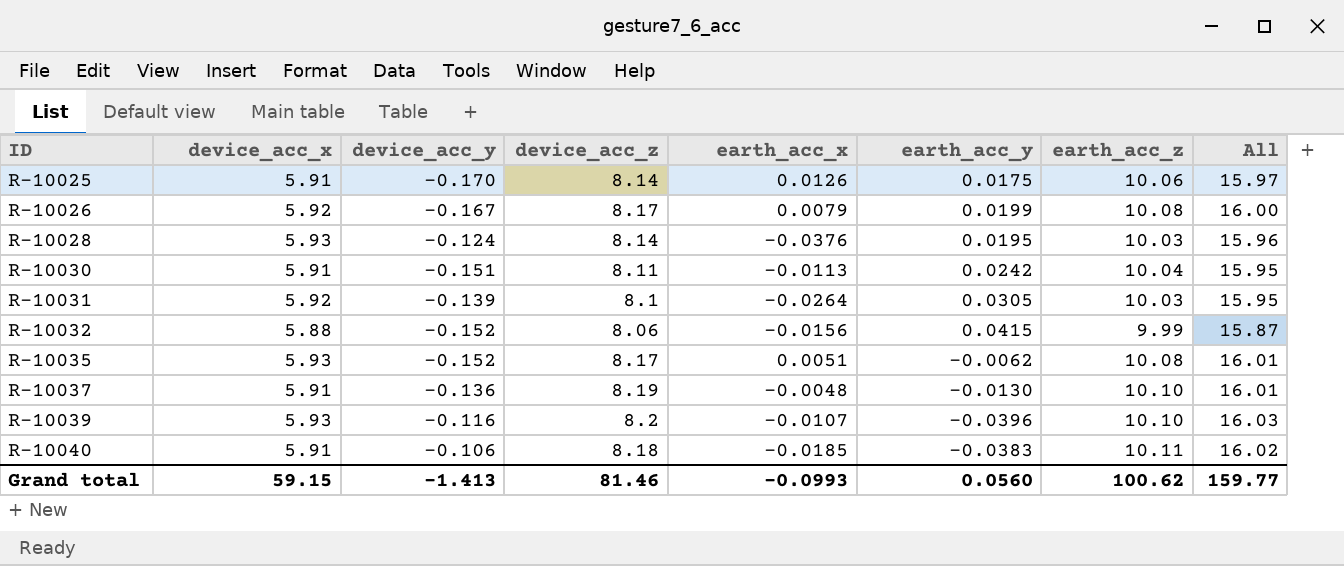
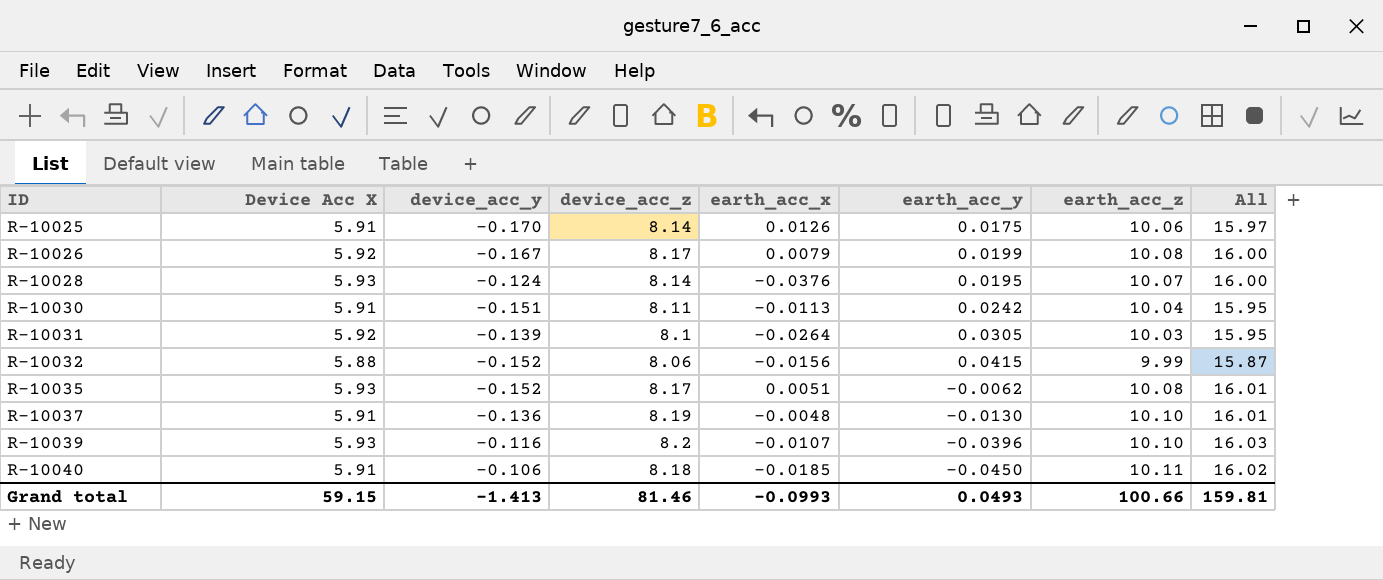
column name: device_acc_x -> Device Acc X
R-10028 | earth_acc_z: 10.03 -> 10.07
R-10028 | All: 15.96 -> 16.00
R-10040 | earth_acc_y: -0.0383 -> -0.0450
Grand total | earth_acc_y: 0.0560 -> 0.0493
Grand total | earth_acc_z: 100.62 -> 100.66
Grand total | All: 159.77 -> 159.81

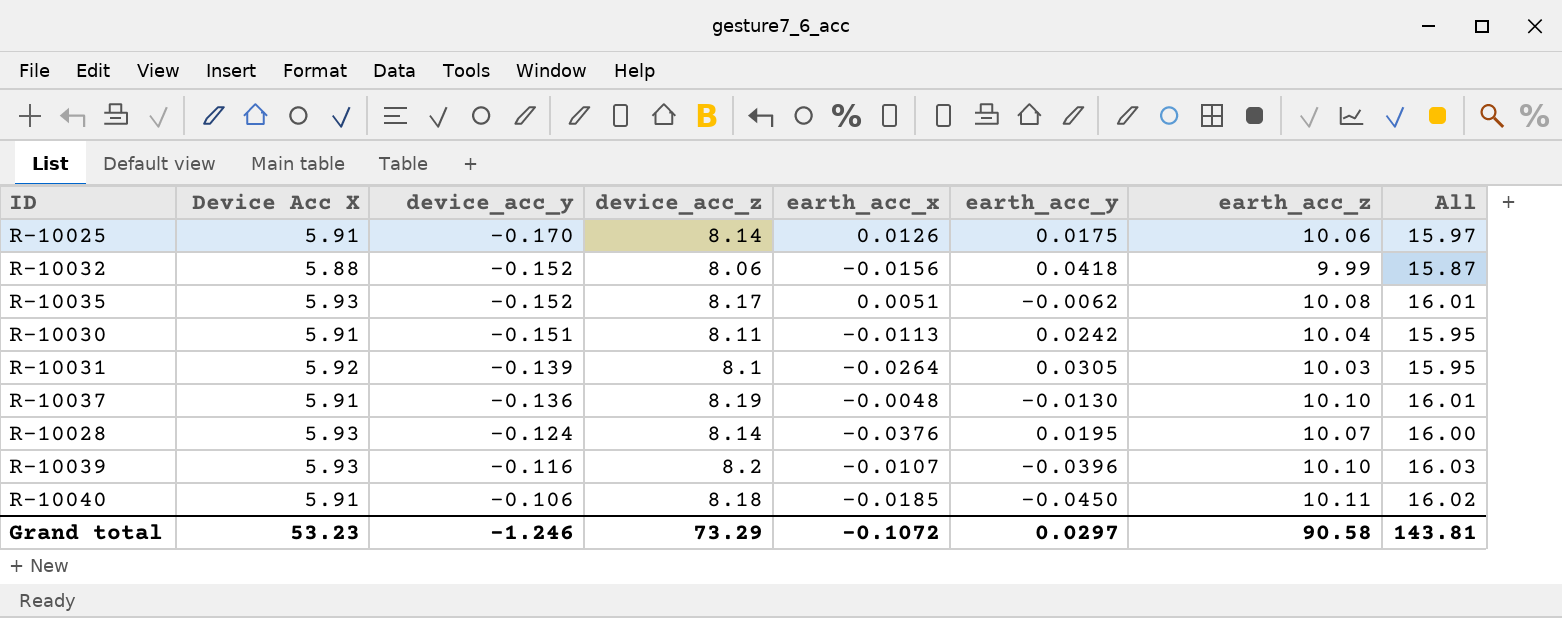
row order: ID ascending -> device_acc_y ascending
row R-10026: 5.92 | -0.167 | 8.17 | 0.0079 | 0.0199 | 10.08 | 16.00 -> none
R-10032 | earth_acc_y: 0.0415 -> 0.0418
Grand total | Device Acc X: 59.15 -> 53.23
Grand total | device_acc_y: -1.413 -> -1.246
Grand total | device_acc_z: 81.46 -> 73.29
Grand total | earth_acc_x: -0.0993 -> -0.1072
Grand total | earth_acc_y: 0.0493 -> 0.0297
Grand total | earth_acc_z: 100.66 -> 90.58
Grand total | All: 159.81 -> 143.81

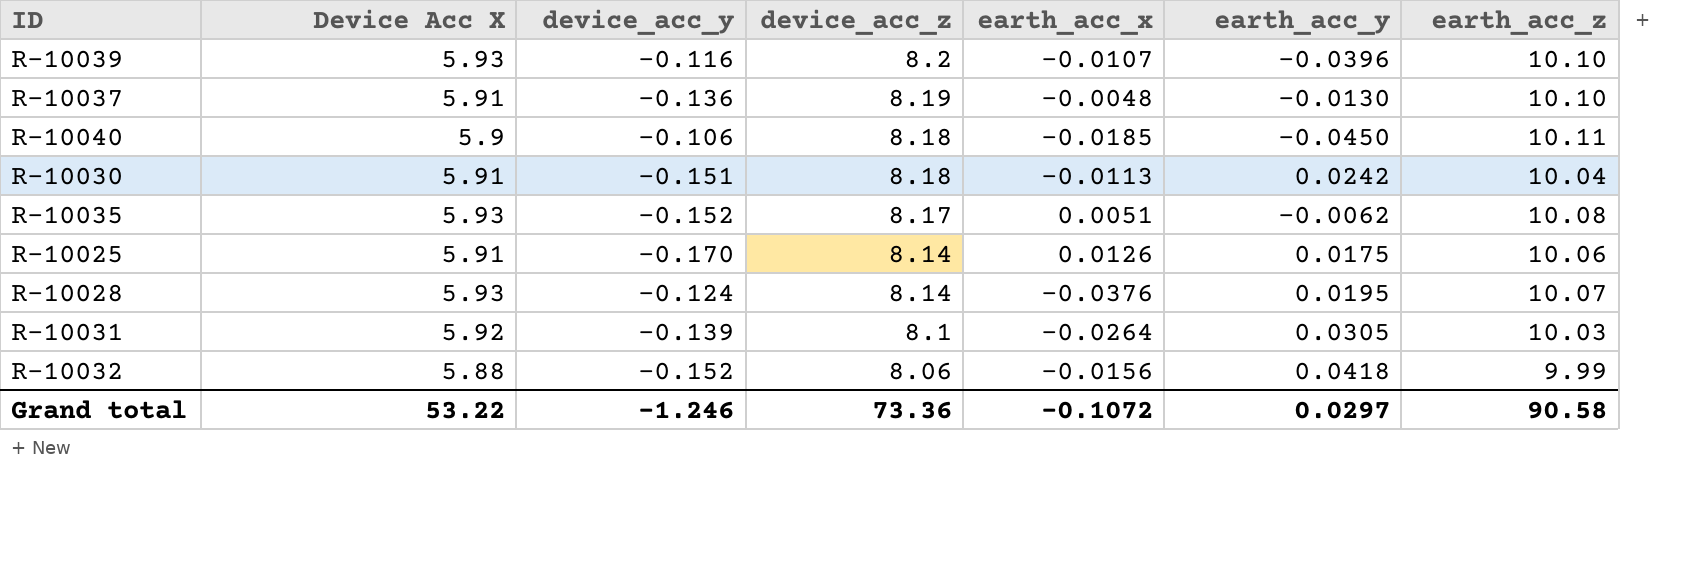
row order: device_acc_y ascending -> device_acc_z descending
column All | formula: [Device Acc X] + [earth_acc_z] -> none
R-10040 | Device Acc X: 5.91 -> 5.9
R-10030 | device_acc_z: 8.11 -> 8.18
Grand total | Device Acc X: 53.23 -> 53.22
Grand total | device_acc_z: 73.29 -> 73.36

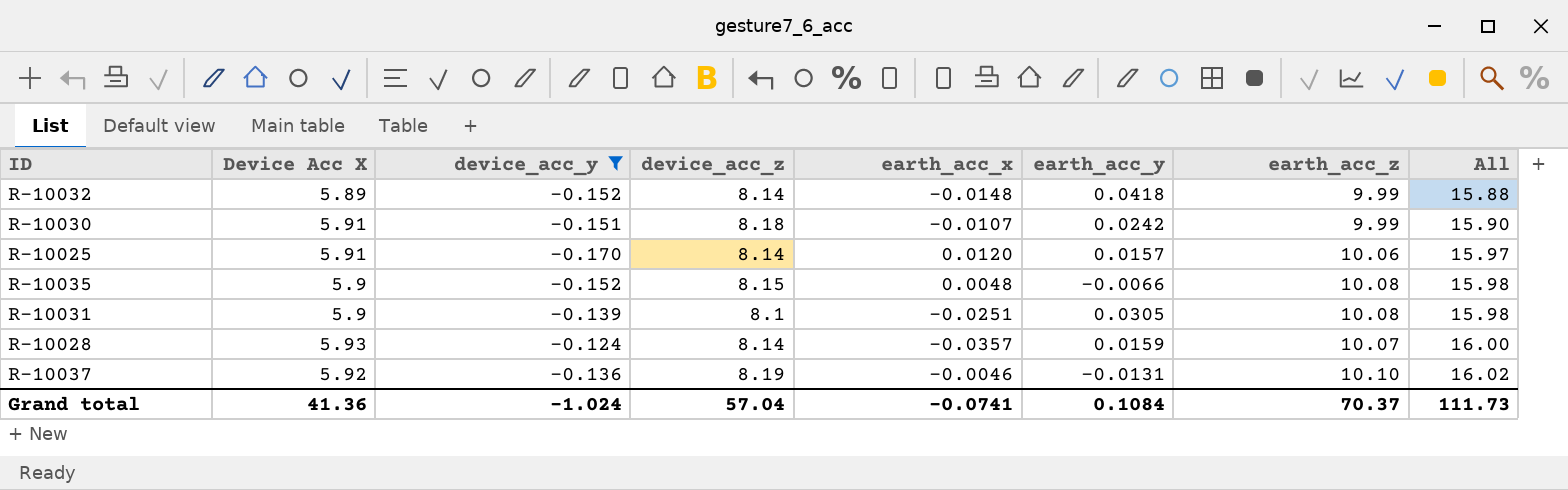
filter: none -> device_acc_y <= -0.124
row order: device_acc_z descending -> All ascending
column All | formula: none -> [Device Acc X] + [earth_acc_z]
R-10032 | Device Acc X: 5.88 -> 5.89
R-10032 | device_acc_z: 8.06 -> 8.14
R-10032 | earth_acc_x: -0.0156 -> -0.0148
R-10030 | earth_acc_x: -0.0113 -> -0.0107
R-10030 | earth_acc_z: 10.04 -> 9.99
R-10025 | earth_acc_x: 0.0126 -> 0.0120
R-10025 | earth_acc_y: 0.0175 -> 0.0157
R-10035 | Device Acc X: 5.93 -> 5.9
R-10035 | device_acc_z: 8.17 -> 8.15
R-10035 | earth_acc_x: 0.0051 -> 0.0048
R-10035 | earth_acc_y: -0.0062 -> -0.0066
R-10031 | Device Acc X: 5.92 -> 5.9
R-10031 | earth_acc_x: -0.0264 -> -0.0251
R-10031 | earth_acc_z: 10.03 -> 10.08
R-10028 | earth_acc_x: -0.0376 -> -0.0357
R-10028 | earth_acc_y: 0.0195 -> 0.0159
R-10037 | Device Acc X: 5.91 -> 5.92
R-10037 | earth_acc_x: -0.0048 -> -0.0046
R-10037 | earth_acc_y: -0.0130 -> -0.0131
Grand total | Device Acc X: 53.22 -> 41.36
Grand total | device_acc_y: -1.246 -> -1.024
Grand total | device_acc_z: 73.36 -> 57.04
Grand total | earth_acc_x: -0.1072 -> -0.0741
Grand total | earth_acc_y: 0.0297 -> 0.1084
Grand total | earth_acc_z: 90.58 -> 70.37

